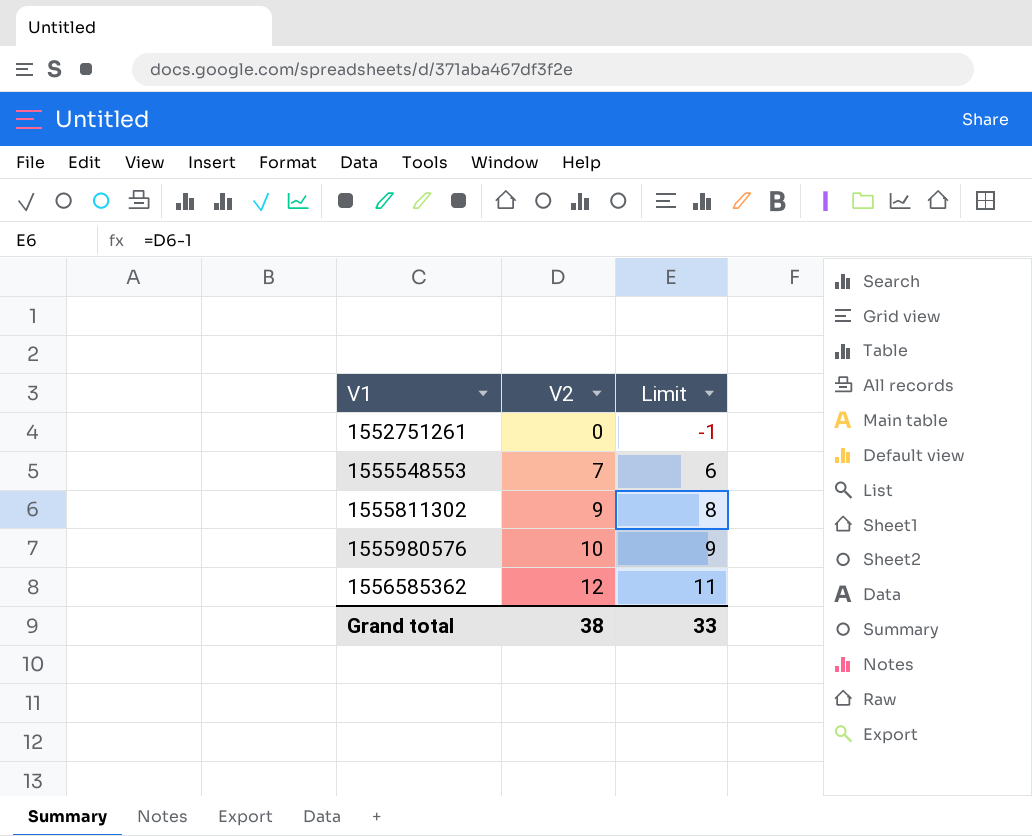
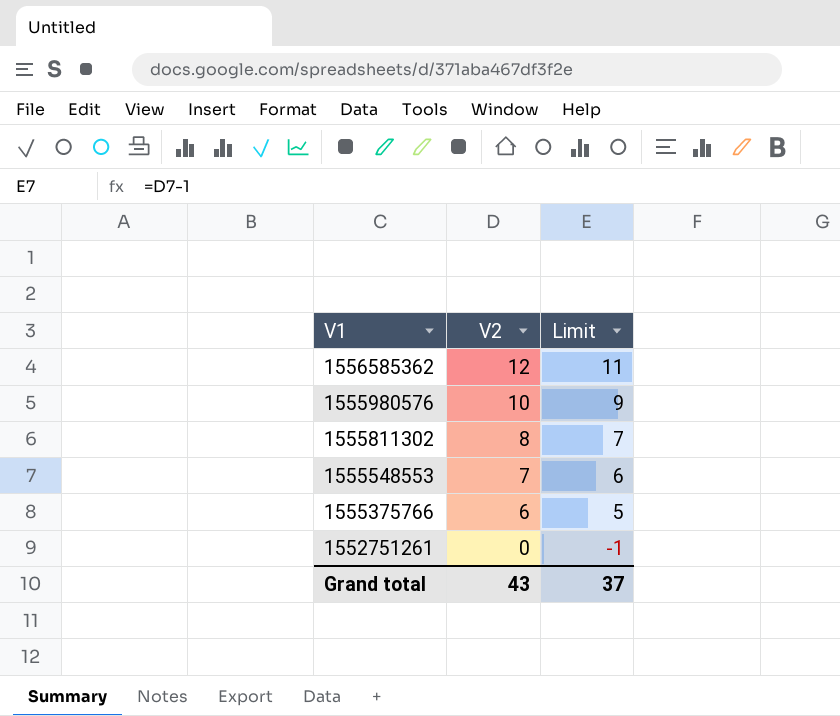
row order: V1 ascending -> V1 descending
1555811302 | V2: 9 -> 8
1555811302 | Limit: 8 -> 7
row 1555375766: none -> 6 | 5
Grand total | V2: 38 -> 43
Grand total | Limit: 33 -> 37

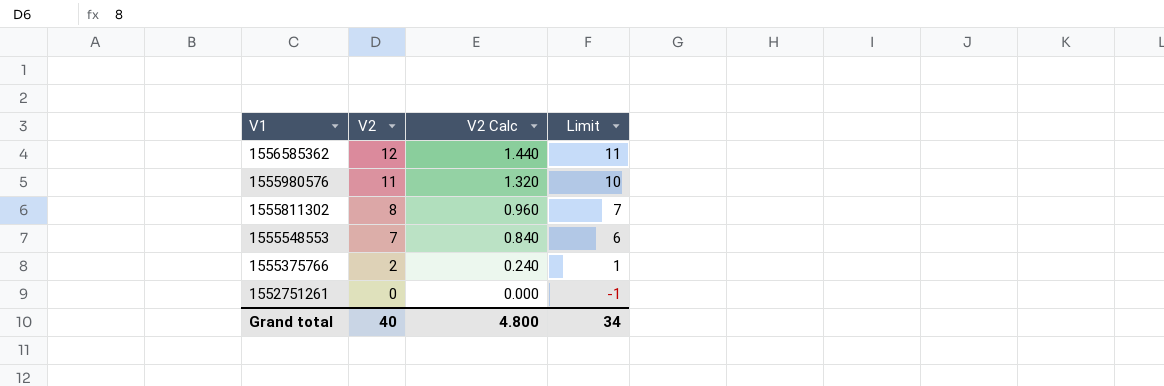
column V2 Calc | formula: none -> [V2] * 0.12
1555980576 | V2: 10 -> 11
1555980576 | Limit: 9 -> 10
1555375766 | V2: 6 -> 2
1555375766 | Limit: 5 -> 1
Grand total | V2: 43 -> 40
Grand total | Limit: 37 -> 34

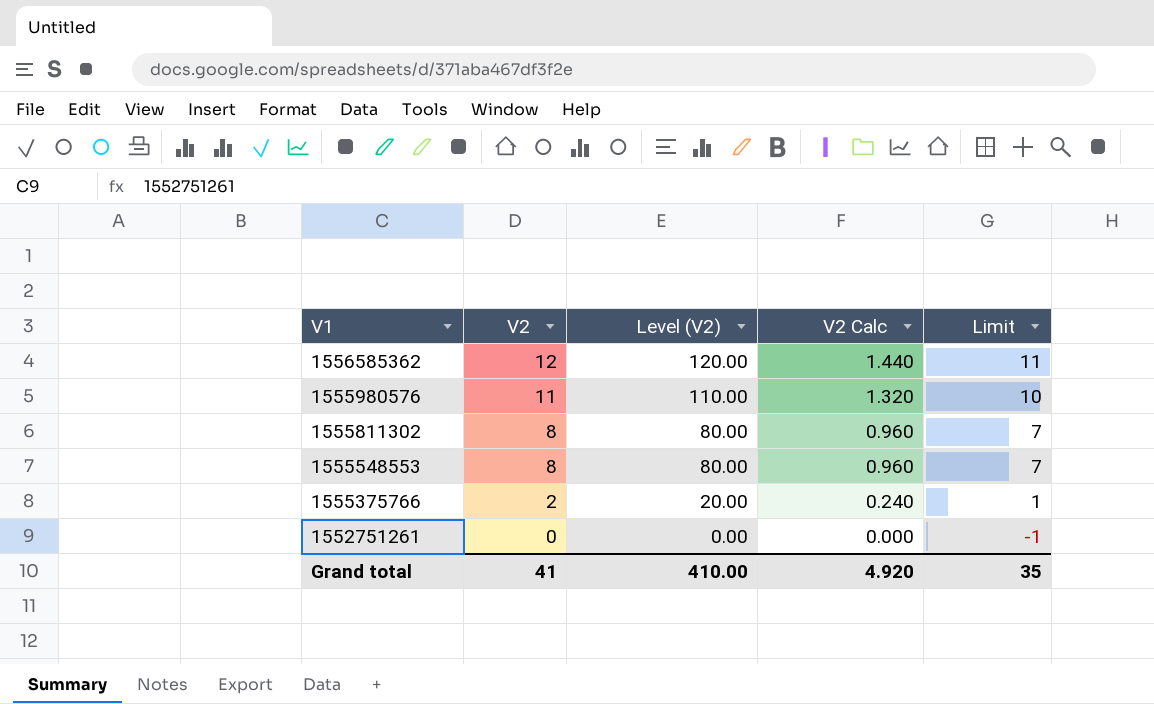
column Level (V2) | formula: none -> [V2] * 10
1555548553 | V2: 7 -> 8
1555548553 | V2 Calc: 0.840 -> 0.960
1555548553 | Limit: 6 -> 7
Grand total | V2: 40 -> 41
Grand total | V2 Calc: 4.800 -> 4.920
Grand total | Limit: 34 -> 35

